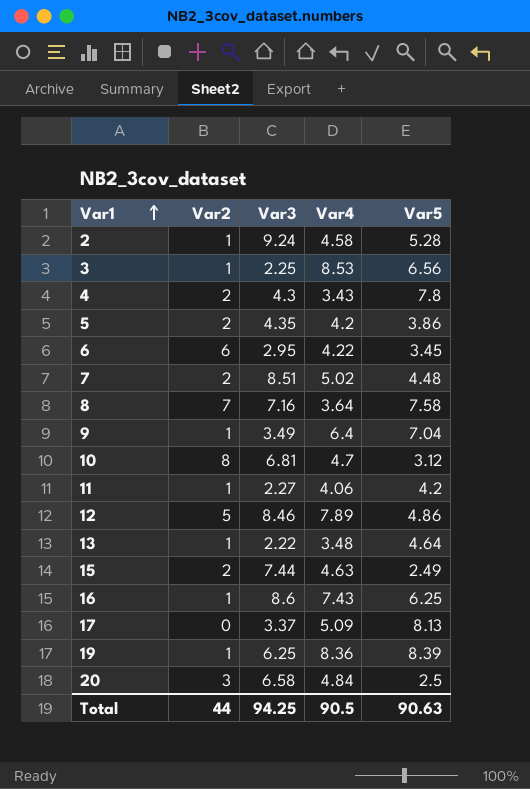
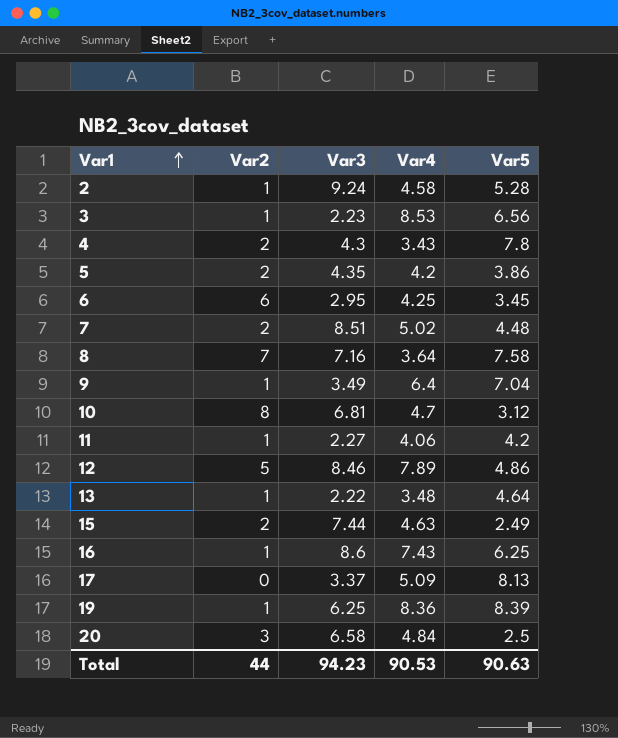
3 | Var3: 2.25 -> 2.23
6 | Var4: 4.22 -> 4.25
Total | Var3: 94.25 -> 94.23
Total | Var4: 90.5 -> 90.53

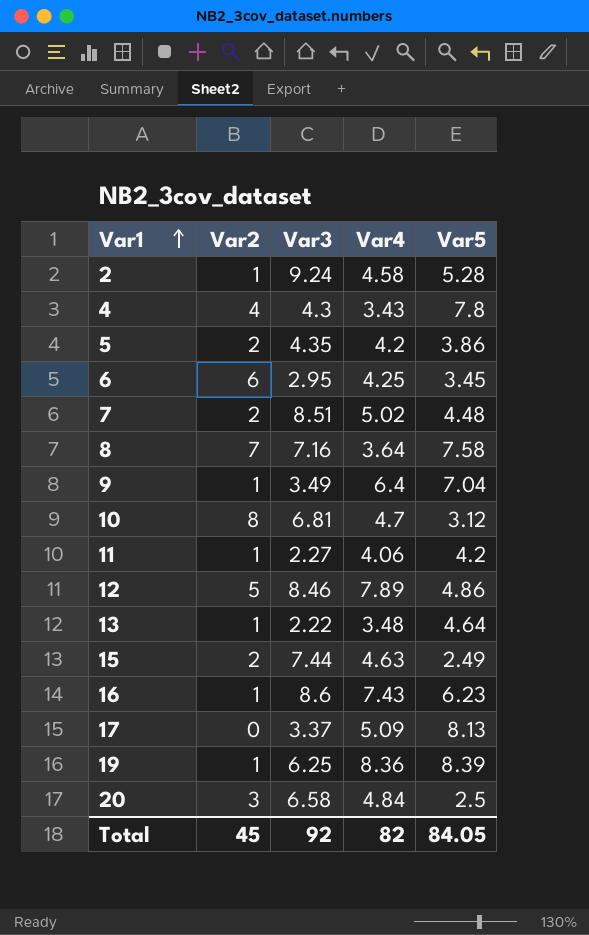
row 3: 1 | 2.23 | 8.53 | 6.56 -> none
4 | Var2: 2 -> 4
16 | Var5: 6.25 -> 6.23
Total | Var2: 44 -> 45
Total | Var3: 94.23 -> 92
Total | Var4: 90.53 -> 82
Total | Var5: 90.63 -> 84.05

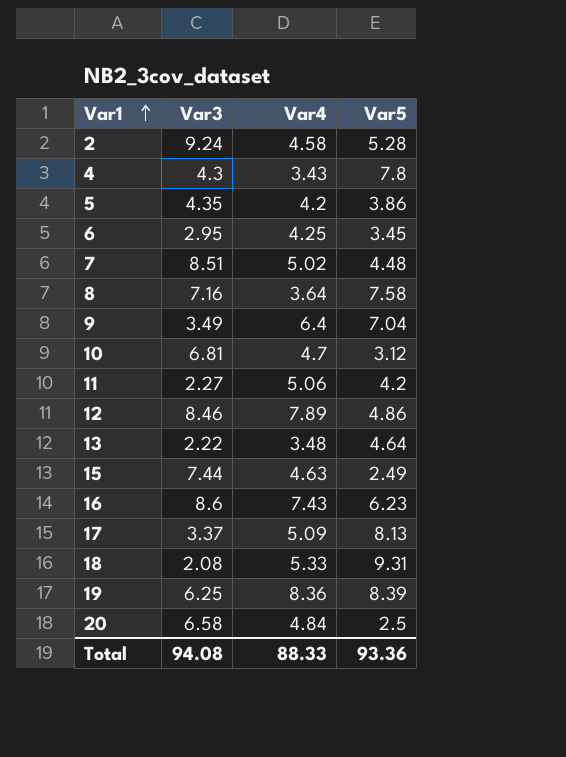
column Var2 | position: 2 -> none
11 | Var4: 4.06 -> 5.06
row 18: none -> 2.08 | 5.33 | 9.31
Total | Var3: 92 -> 94.08
Total | Var4: 82 -> 88.33
Total | Var5: 84.05 -> 93.36

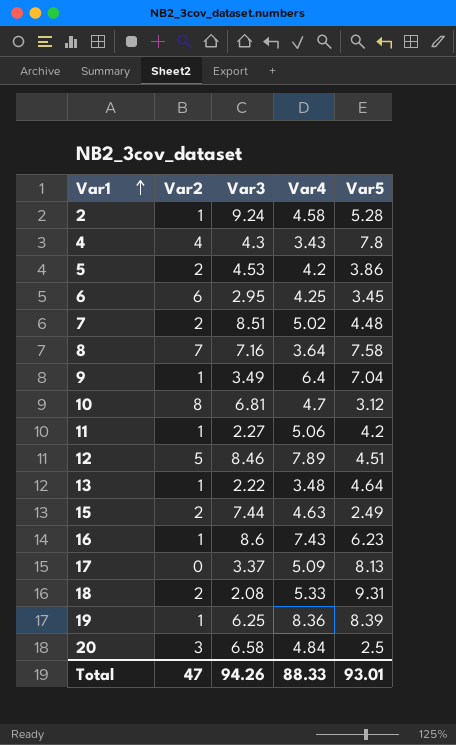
column Var2 | position: none -> 2
5 | Var3: 4.35 -> 4.53
12 | Var5: 4.86 -> 4.51
Total | Var3: 94.08 -> 94.26
Total | Var5: 93.36 -> 93.01

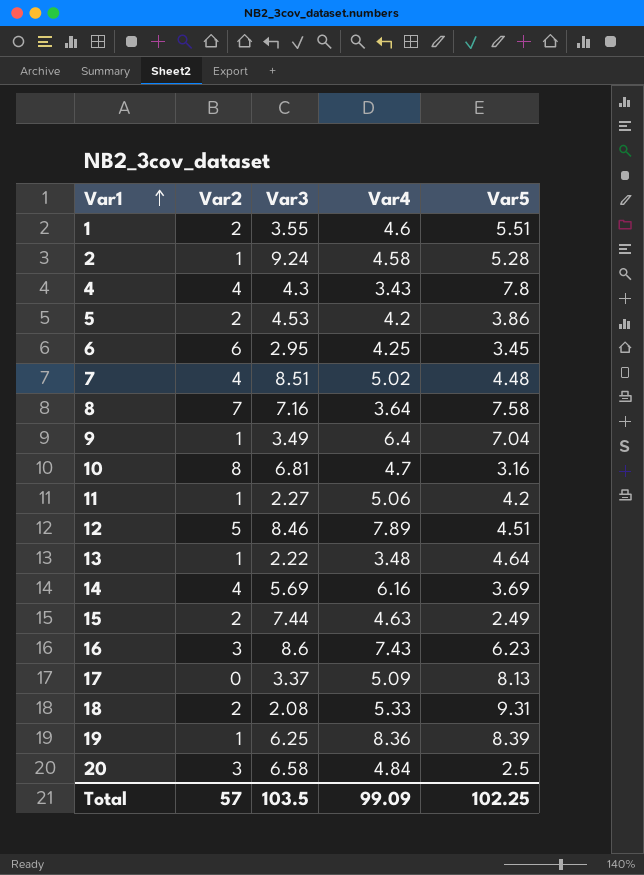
row 1: none -> 2 | 3.55 | 4.6 | 5.51
7 | Var2: 2 -> 4
10 | Var5: 3.12 -> 3.16
row 14: none -> 4 | 5.69 | 6.16 | 3.69
16 | Var2: 1 -> 3
Total | Var2: 47 -> 57
Total | Var3: 94.26 -> 103.5
Total | Var4: 88.33 -> 99.09
Total | Var5: 93.01 -> 102.25

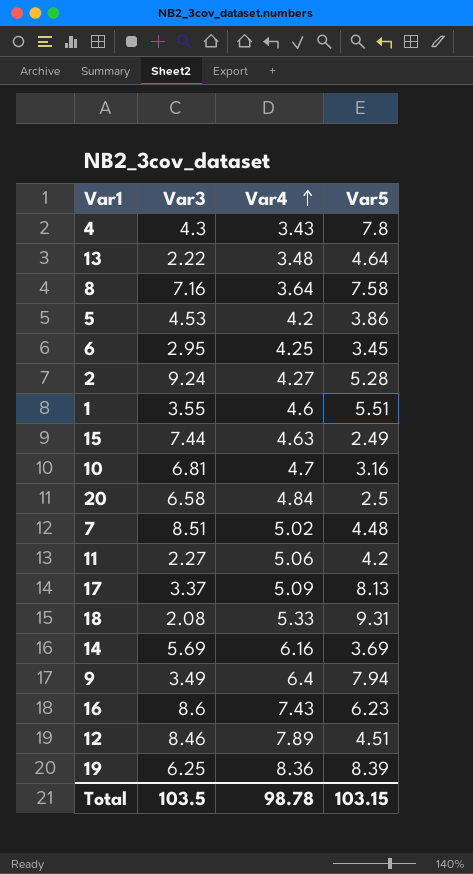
row order: Var1 ascending -> Var4 ascending
column Var2 | position: 2 -> none
2 | Var4: 4.58 -> 4.27
9 | Var5: 7.04 -> 7.94
Total | Var4: 99.09 -> 98.78
Total | Var5: 102.25 -> 103.15

